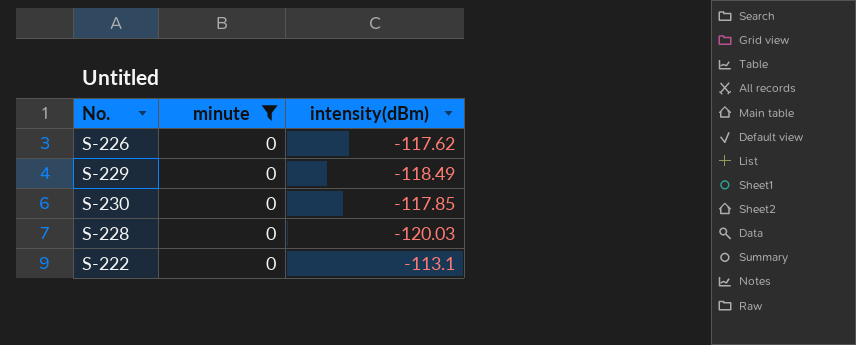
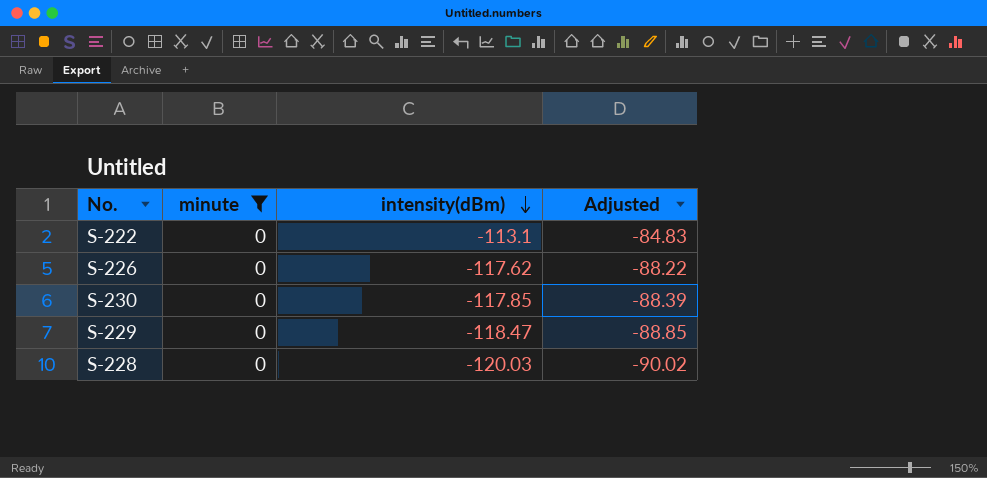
row order: none -> intensity(dBm) descending
column Adjusted | formula: none -> [intensity(dBm)] * 0.75
S-229 | intensity(dBm): -118.49 -> -118.47

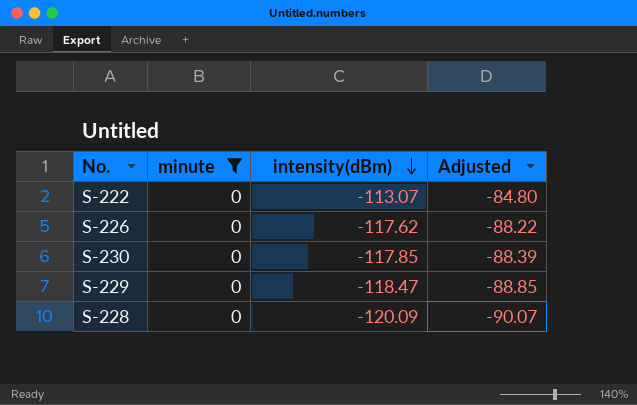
S-222 | intensity(dBm): -113.1 -> -113.07
S-222 | Adjusted: -84.83 -> -84.80
S-228 | intensity(dBm): -120.03 -> -120.09
S-228 | Adjusted: -90.02 -> -90.07

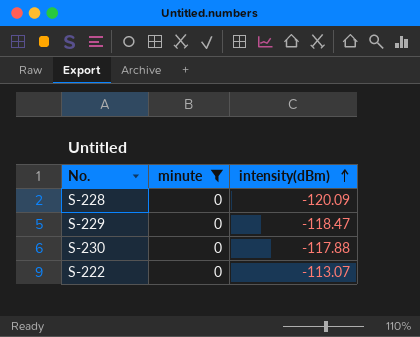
row order: intensity(dBm) descending -> intensity(dBm) ascending
column Adjusted | formula: [intensity(dBm)] * 0.75 -> none
row S-226: 0 | -117.62 | -88.22 -> none
S-230 | intensity(dBm): -117.85 -> -117.88

